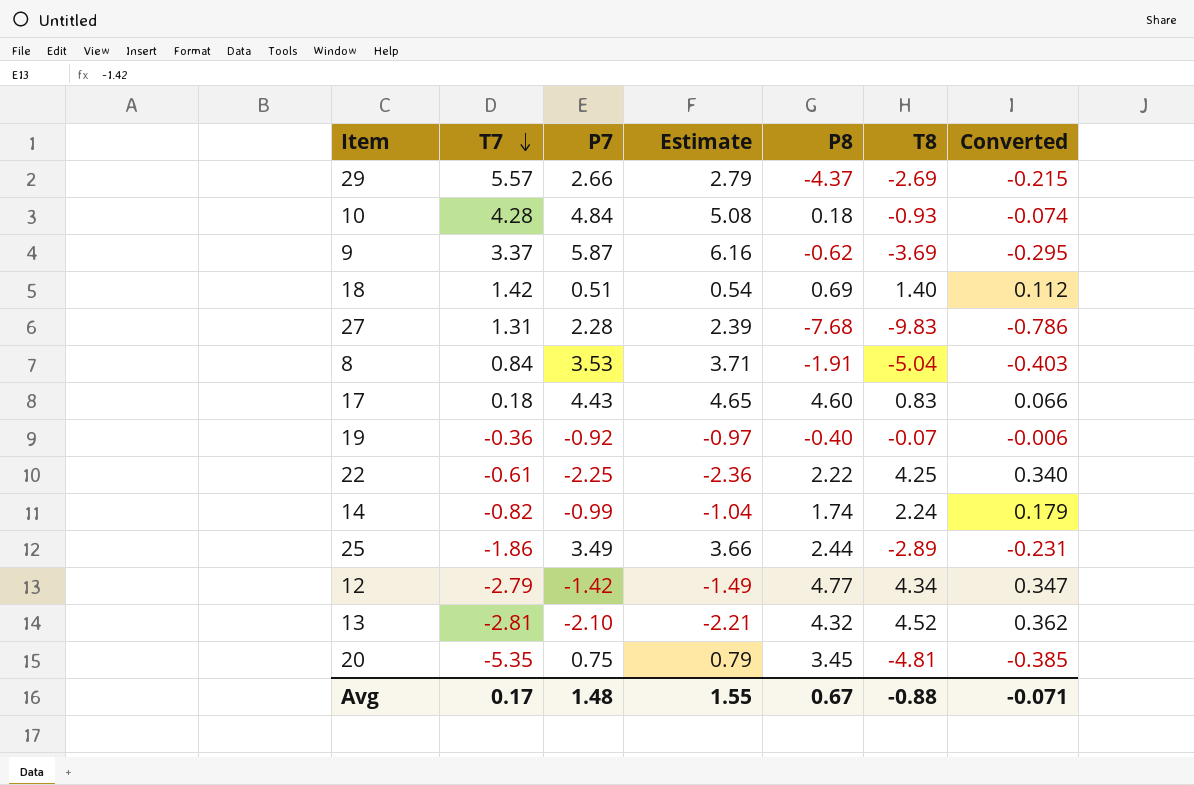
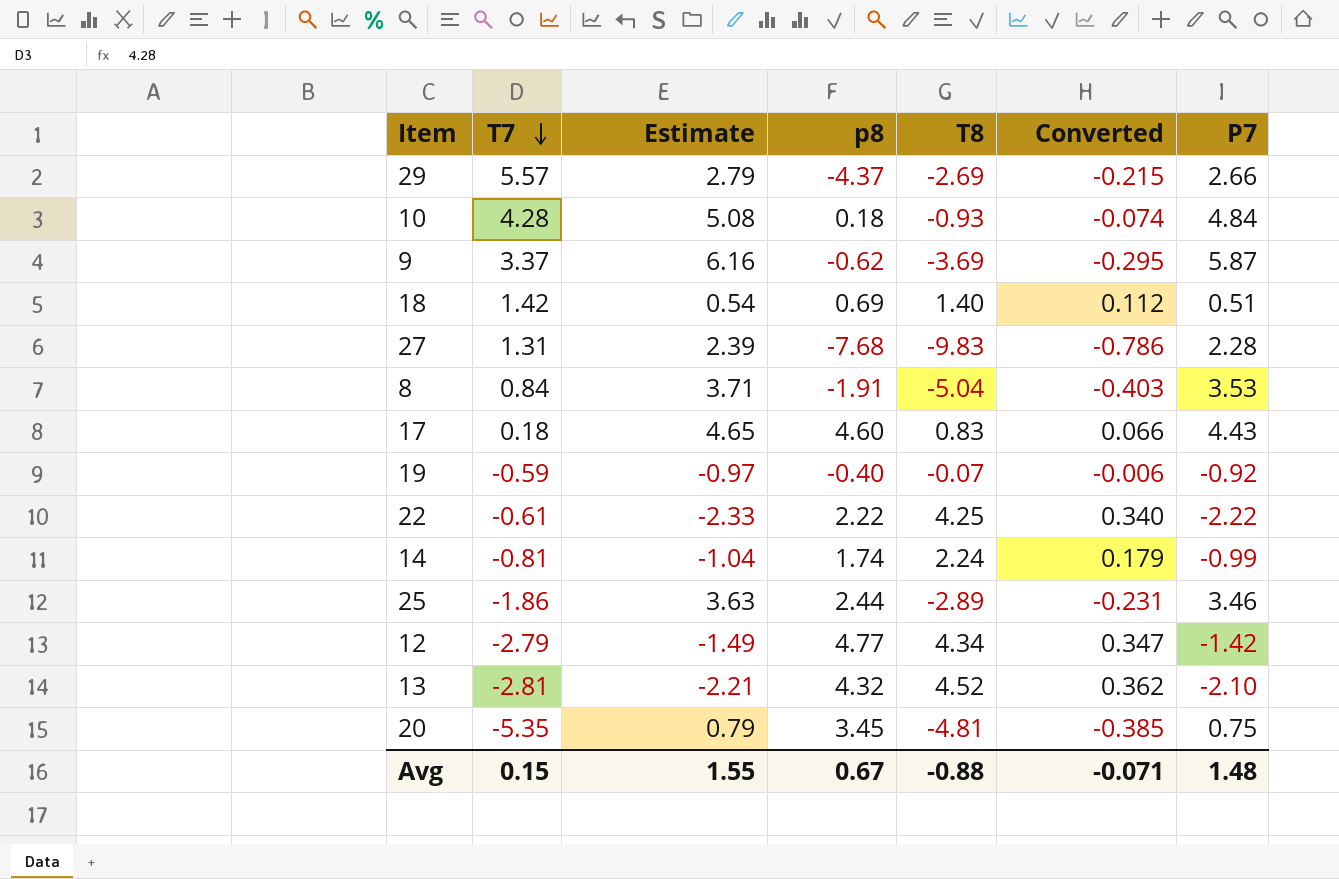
column name: P8 -> p8
column P7 | position: 3 -> 7
19 | T7: -0.36 -> -0.59
22 | Estimate: -2.36 -> -2.33
22 | P7: -2.25 -> -2.22
14 | T7: -0.82 -> -0.81
25 | Estimate: 3.66 -> 3.63
25 | P7: 3.49 -> 3.46
Avg | T7: 0.17 -> 0.15

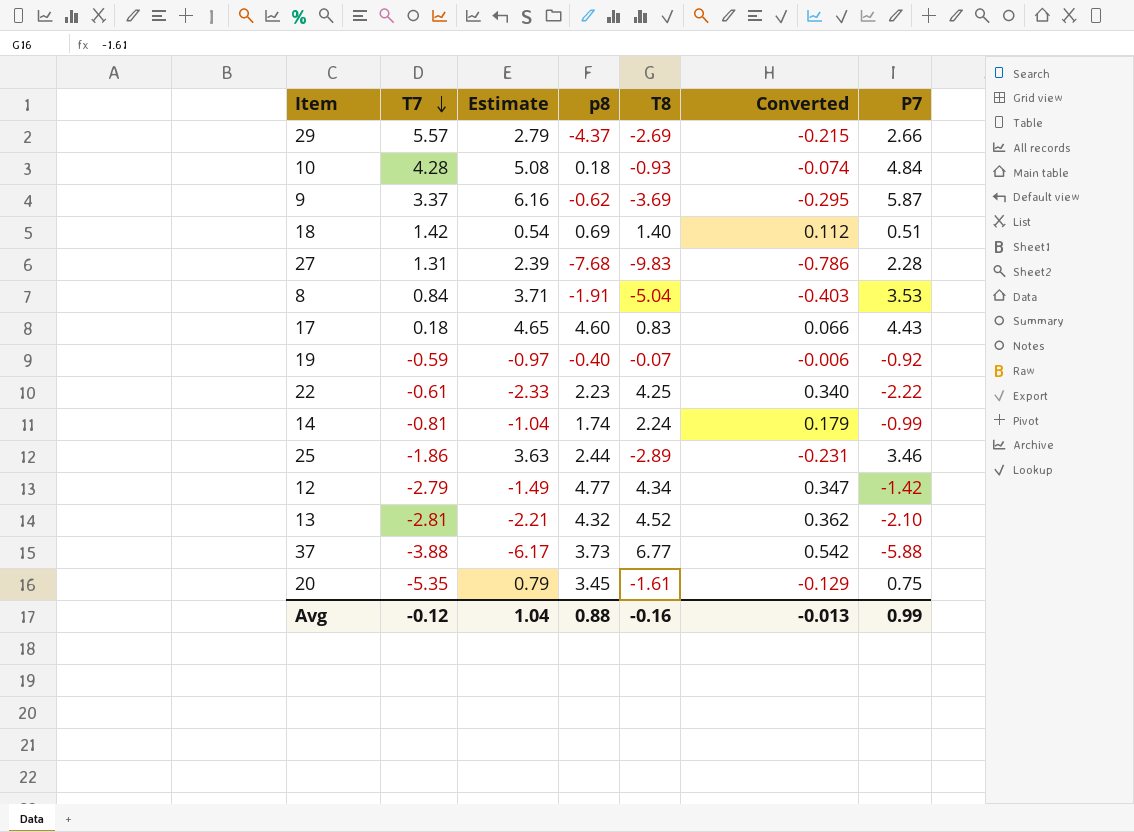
22 | p8: 2.22 -> 2.23
row 37: none -> -3.88 | -6.17 | 3.73 | 6.77 | 0.542 | -5.88
20 | T8: -4.81 -> -1.61
20 | Converted: -0.385 -> -0.129
Avg | T7: 0.15 -> -0.12
Avg | Estimate: 1.55 -> 1.04
Avg | p8: 0.67 -> 0.88
Avg | T8: -0.88 -> -0.16
Avg | Converted: -0.071 -> -0.013
Avg | P7: 1.48 -> 0.99

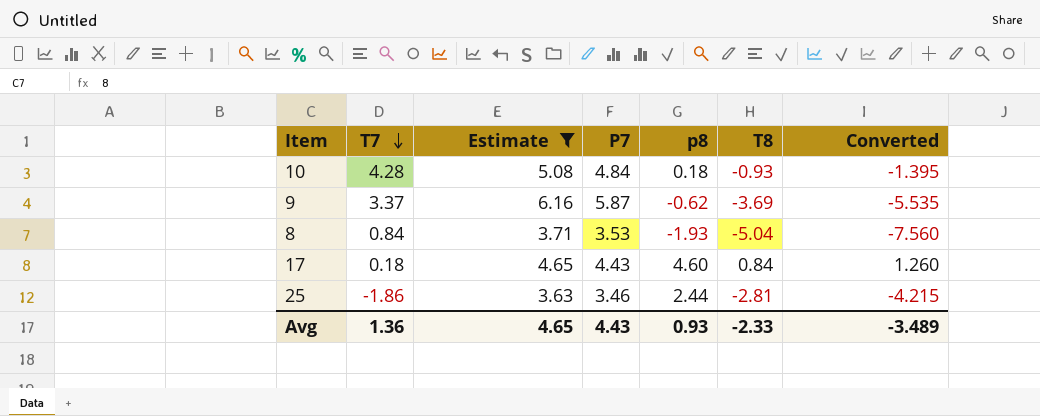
filter: none -> Estimate >= 3.63
column P7 | position: 7 -> 4
column Converted | formula: [T8] * 0.08 -> [T8] * 1.5
8 | p8: -1.91 -> -1.93
17 | T8: 0.83 -> 0.84
25 | T8: -2.89 -> -2.81
Avg | T7: -0.12 -> 1.36
Avg | Estimate: 1.04 -> 4.65
Avg | P7: 0.99 -> 4.43
Avg | p8: 0.88 -> 0.93
Avg | T8: -0.16 -> -2.33
Avg | Converted: -0.013 -> -3.489

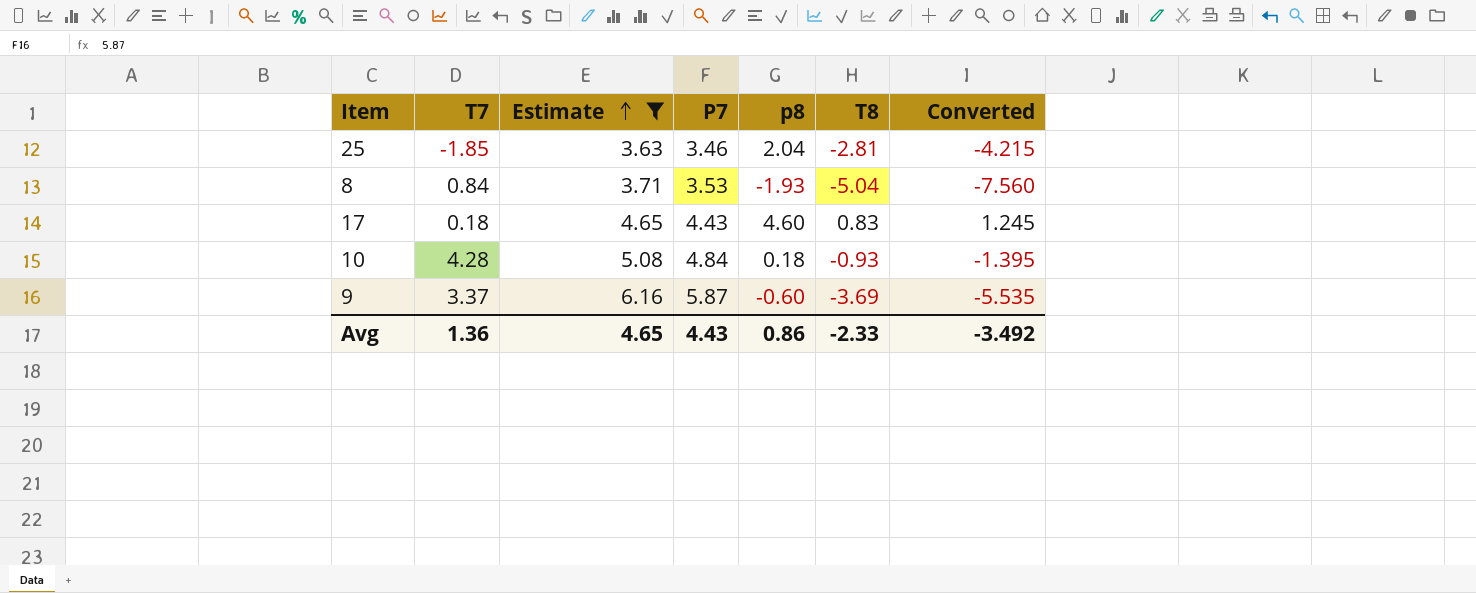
row order: T7 descending -> Estimate ascending
25 | T7: -1.86 -> -1.85
25 | p8: 2.44 -> 2.04
17 | T8: 0.84 -> 0.83
17 | Converted: 1.260 -> 1.245
9 | p8: -0.62 -> -0.60
Avg | p8: 0.93 -> 0.86
Avg | Converted: -3.489 -> -3.492

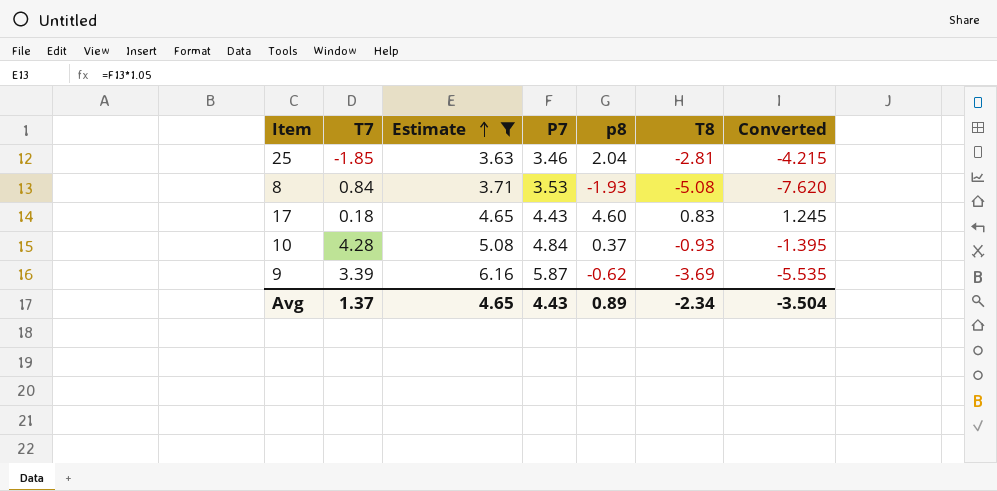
8 | T8: -5.04 -> -5.08
8 | Converted: -7.560 -> -7.620
10 | p8: 0.18 -> 0.37
9 | T7: 3.37 -> 3.39
9 | p8: -0.60 -> -0.62
Avg | T7: 1.36 -> 1.37
Avg | p8: 0.86 -> 0.89
Avg | T8: -2.33 -> -2.34
Avg | Converted: -3.492 -> -3.504

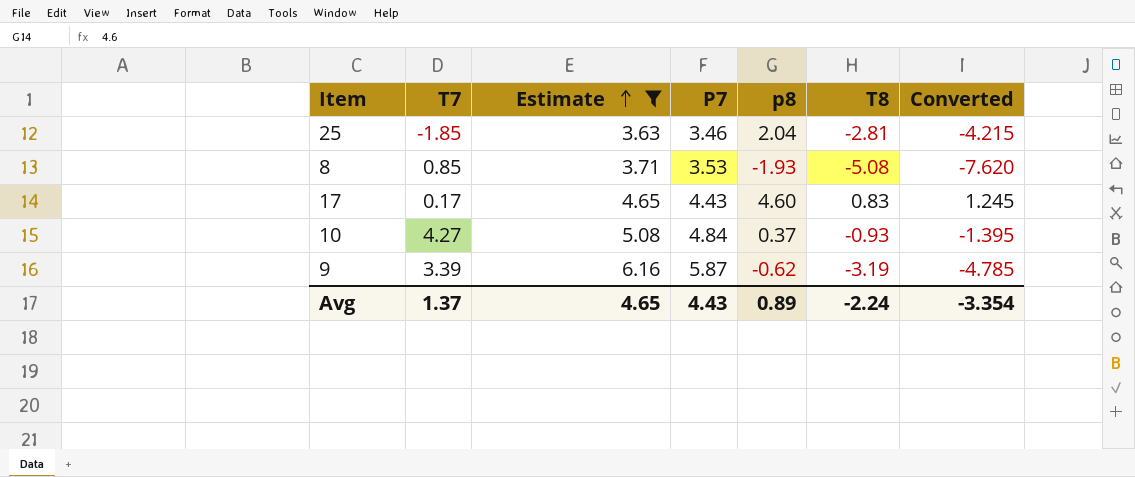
8 | T7: 0.84 -> 0.85
17 | T7: 0.18 -> 0.17
10 | T7: 4.28 -> 4.27
9 | T8: -3.69 -> -3.19
9 | Converted: -5.535 -> -4.785
Avg | T8: -2.34 -> -2.24
Avg | Converted: -3.504 -> -3.354

